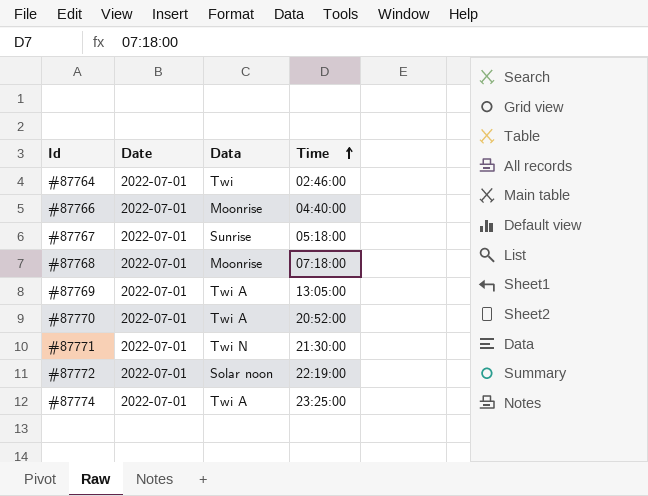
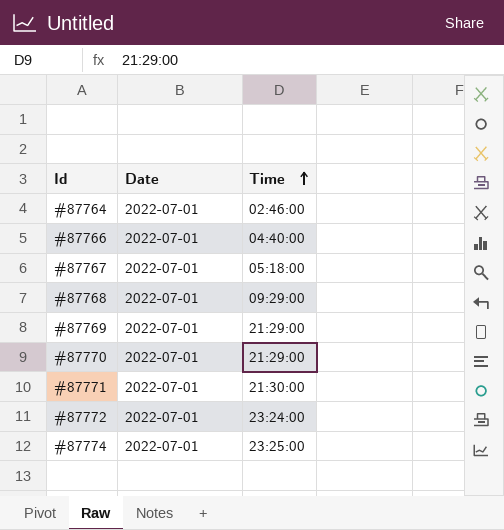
column Data | position: 3 -> none
#87768 | Time: 07:18:00 -> 09:29:00
#87769 | Time: 13:05:00 -> 21:29:00
#87770 | Time: 20:52:00 -> 21:29:00
#87772 | Time: 22:19:00 -> 23:24:00

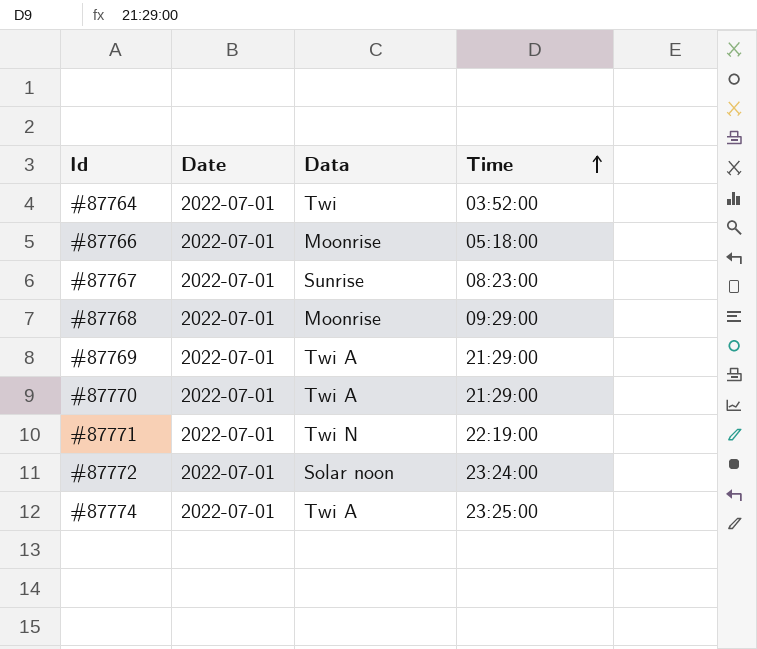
column Data | position: none -> 3
#87764 | Time: 02:46:00 -> 03:52:00
#87766 | Time: 04:40:00 -> 05:18:00
#87767 | Time: 05:18:00 -> 08:23:00
#87771 | Time: 21:30:00 -> 22:19:00

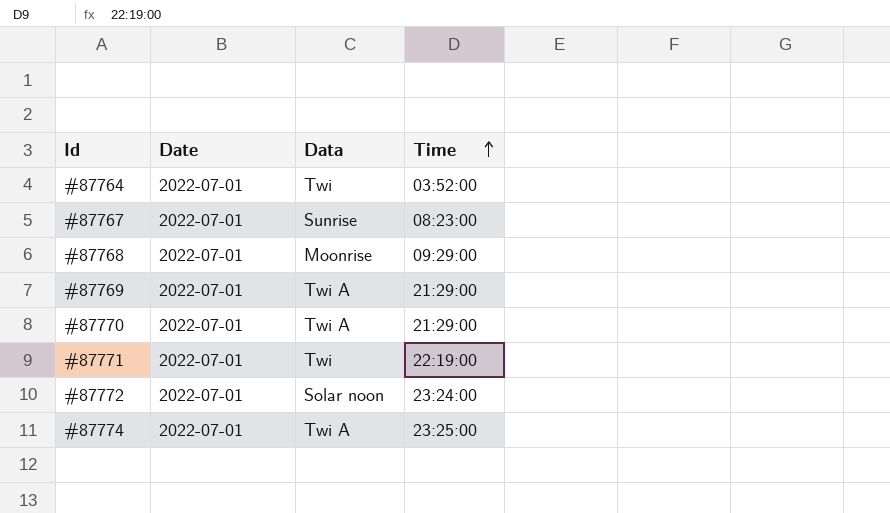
row #87766: 2022-07-01 | Moonrise | 05:18:00 -> none
#87771 | Data: Twi N -> Twi

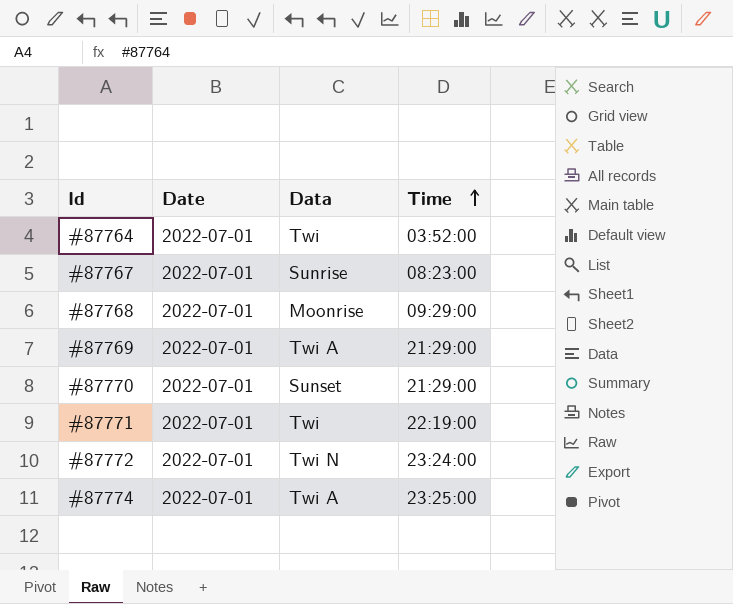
#87770 | Data: Twi A -> Sunset
#87772 | Data: Solar noon -> Twi N

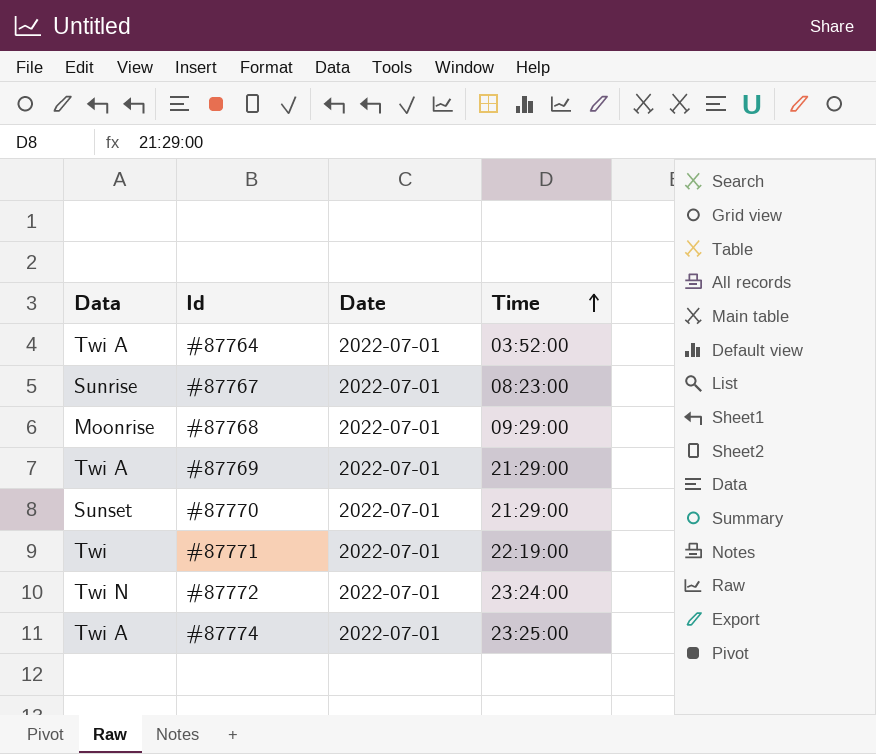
column Data | position: 3 -> 1
#87764 | Data: Twi -> Twi A

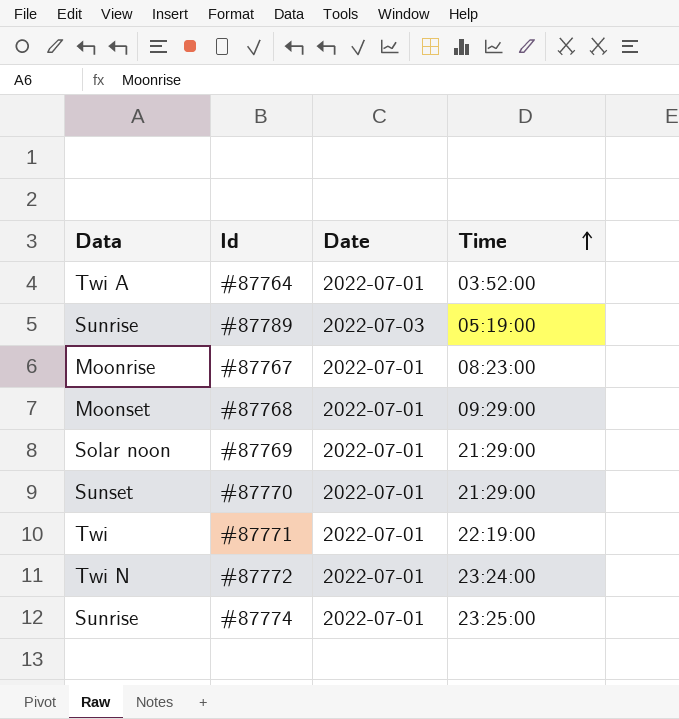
row #87789: none -> Sunrise | 2022-07-03 | 05:19:00
#87767 | Data: Sunrise -> Moonrise
#87768 | Data: Moonrise -> Moonset
#87769 | Data: Twi A -> Solar noon
#87774 | Data: Twi A -> Sunrise

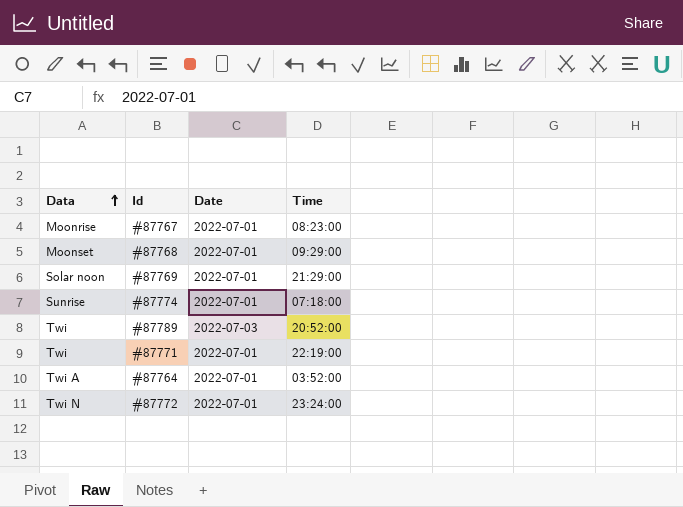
row order: Time ascending -> Data ascending
row #87770: Sunset | 2022-07-01 | 21:29:00 -> none
#87774 | Time: 23:25:00 -> 07:18:00
#87789 | Data: Sunrise -> Twi
#87789 | Time: 05:19:00 -> 20:52:00

